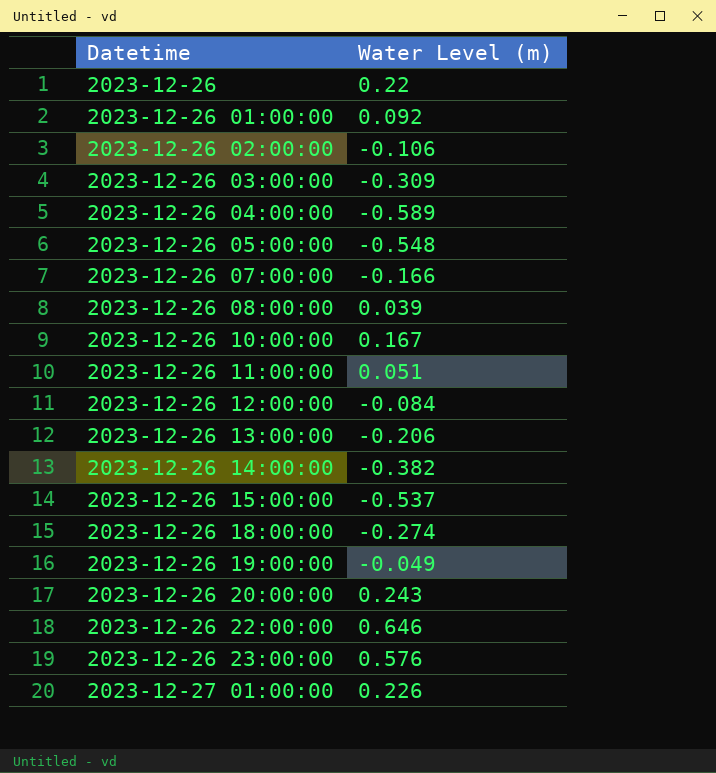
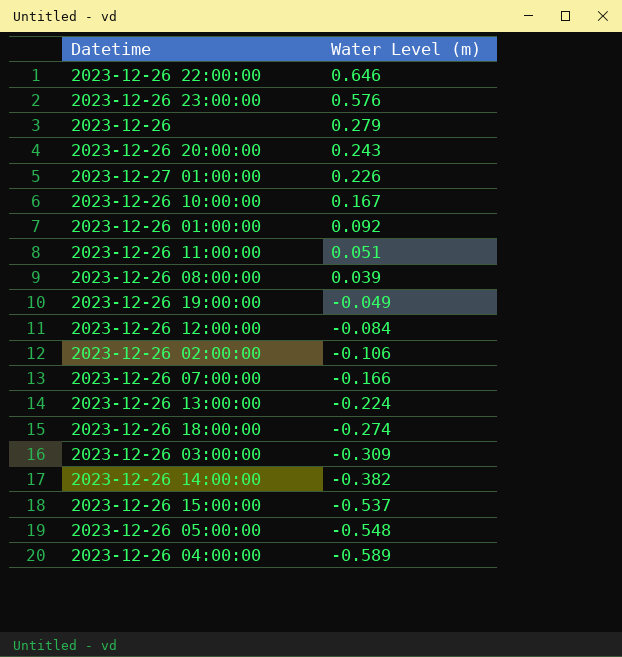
row order: Datetime ascending -> Water Level (m) descending
2023-12-26 | Water Level (m): 0.22 -> 0.279
2023-12-26 13:00:00 | Water Level (m): -0.206 -> -0.224

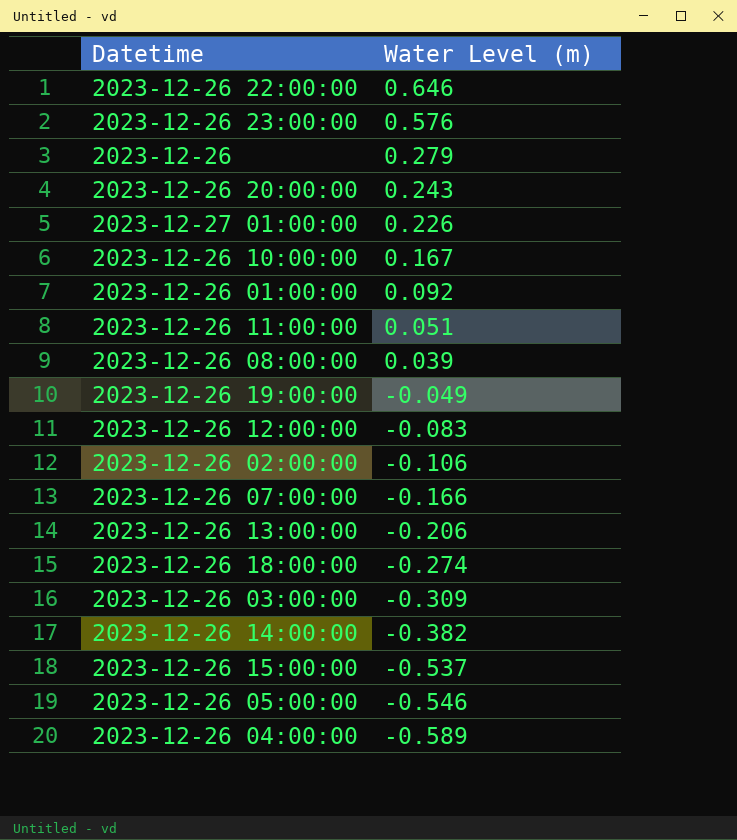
2023-12-26 12:00:00 | Water Level (m): -0.084 -> -0.083
2023-12-26 13:00:00 | Water Level (m): -0.224 -> -0.206
2023-12-26 05:00:00 | Water Level (m): -0.548 -> -0.546

